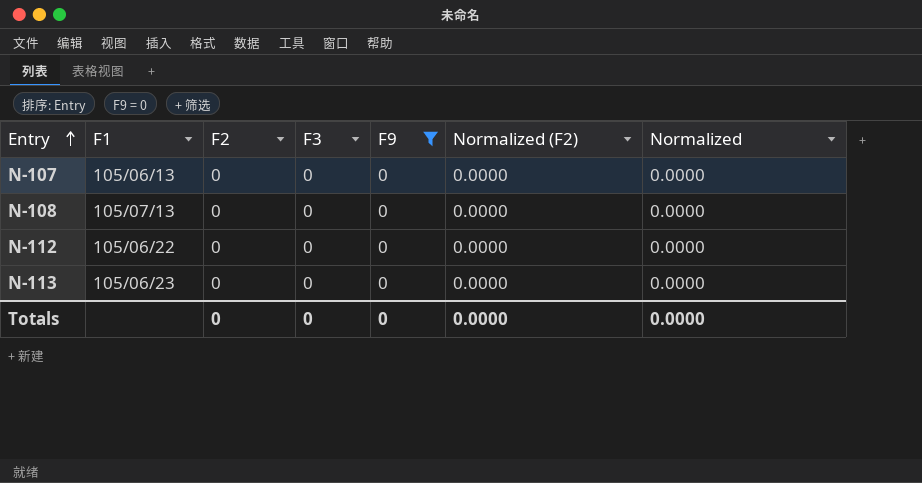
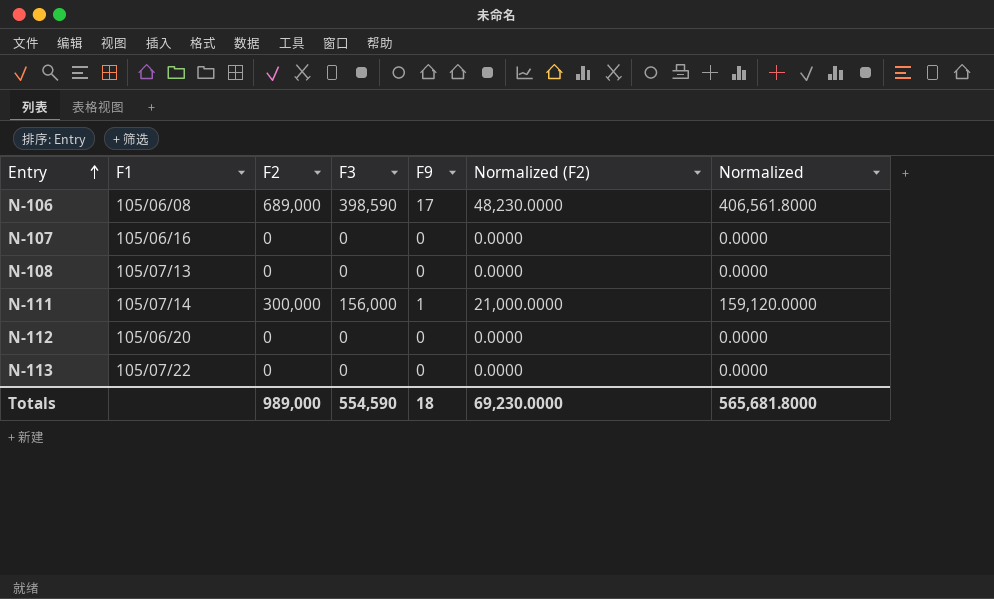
filter: F9 = 0 -> none
N-107 | F1: 105/06/13 -> 105/06/16
N-112 | F1: 105/06/22 -> 105/06/20
N-113 | F1: 105/06/23 -> 105/07/22
Totals | F2: 0 -> 989,000
Totals | F3: 0 -> 554,590
Totals | F9: 0 -> 18
Totals | Normalized (F2): 0.0000 -> 69,230.0000
Totals | Normalized: 0.0000 -> 565,681.8000

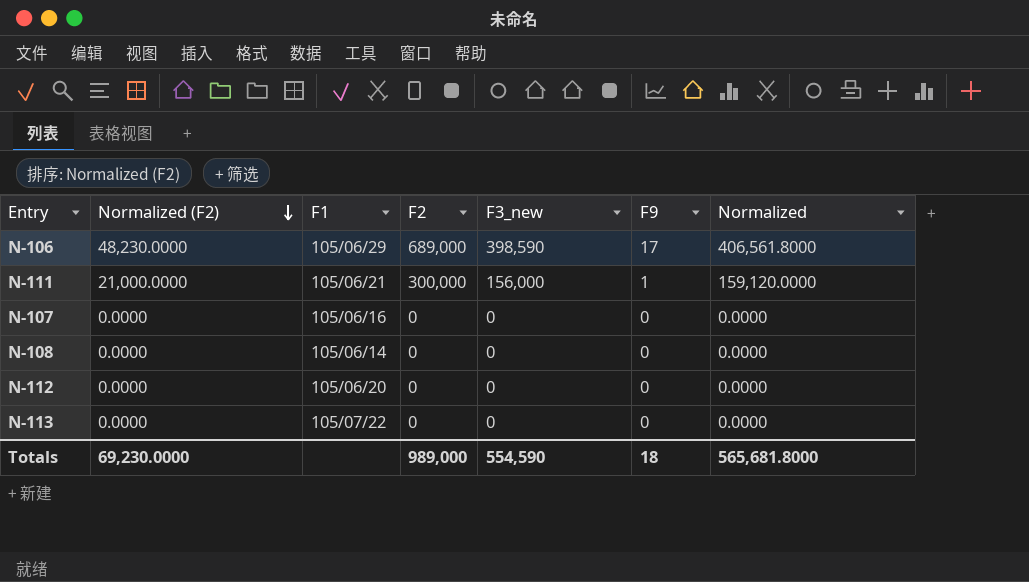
row order: Entry ascending -> Normalized (F2) descending
column Normalized (F2) | position: 6 -> 2
column name: F3 -> F3_new
N-106 | F1: 105/06/08 -> 105/06/29
N-111 | F1: 105/07/14 -> 105/06/21
N-108 | F1: 105/07/13 -> 105/06/14

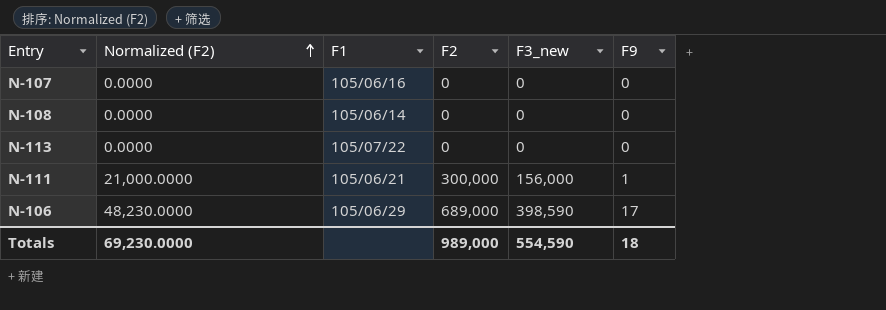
row order: Normalized (F2) descending -> Normalized (F2) ascending
column Normalized | formula: [F3_new] * 1.02 -> none
row N-112: 0.0000 | 105/06/20 | 0 | 0 | 0 | 0.0000 -> none

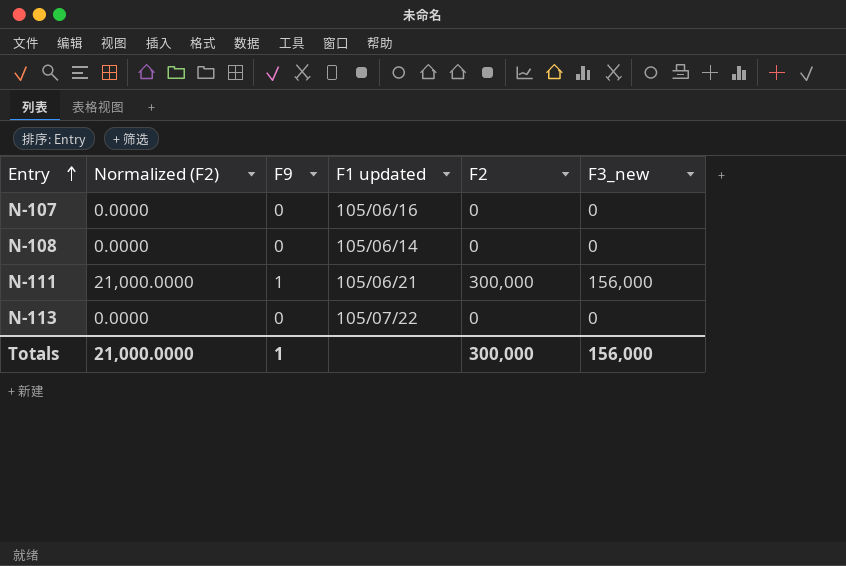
row order: Normalized (F2) ascending -> Entry ascending
column F9 | position: 6 -> 3
column name: F1 -> F1 updated
row N-106: 48,230.0000 | 105/06/29 | 689,000 | 398,590 | 17 -> none
Totals | Normalized (F2): 69,230.0000 -> 21,000.0000
Totals | F9: 18 -> 1
Totals | F2: 989,000 -> 300,000
Totals | F3_new: 554,590 -> 156,000

